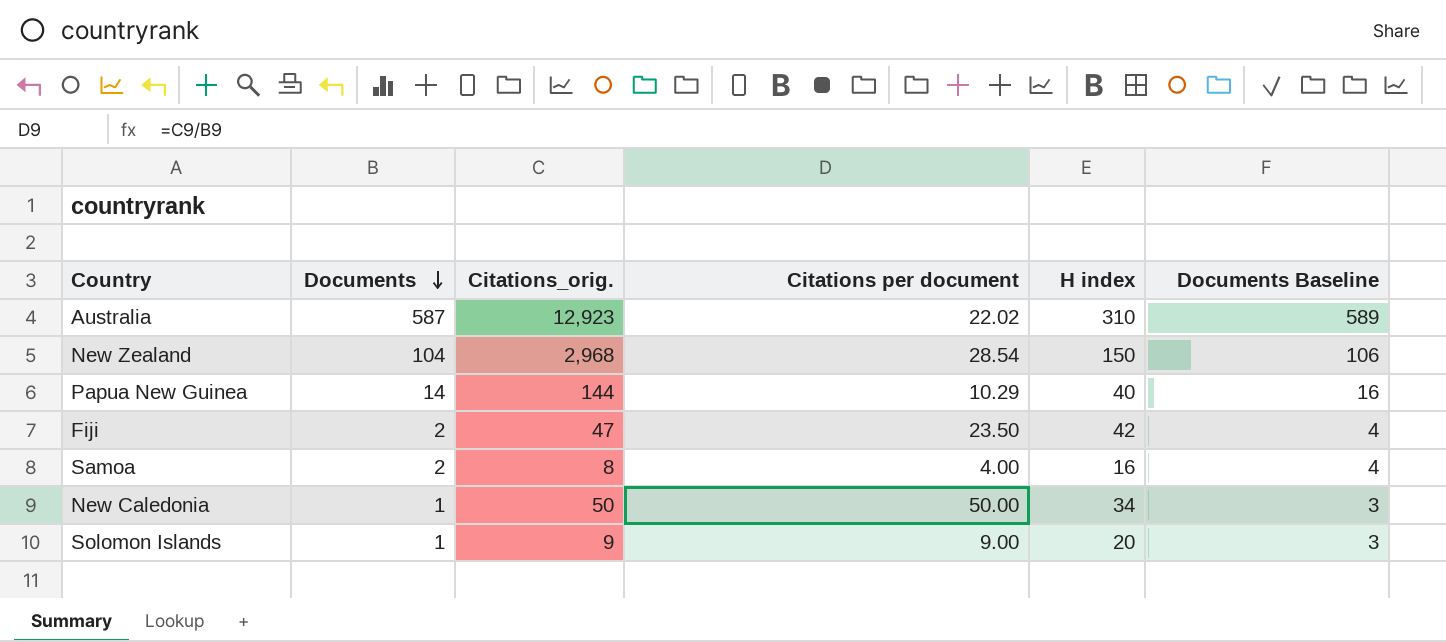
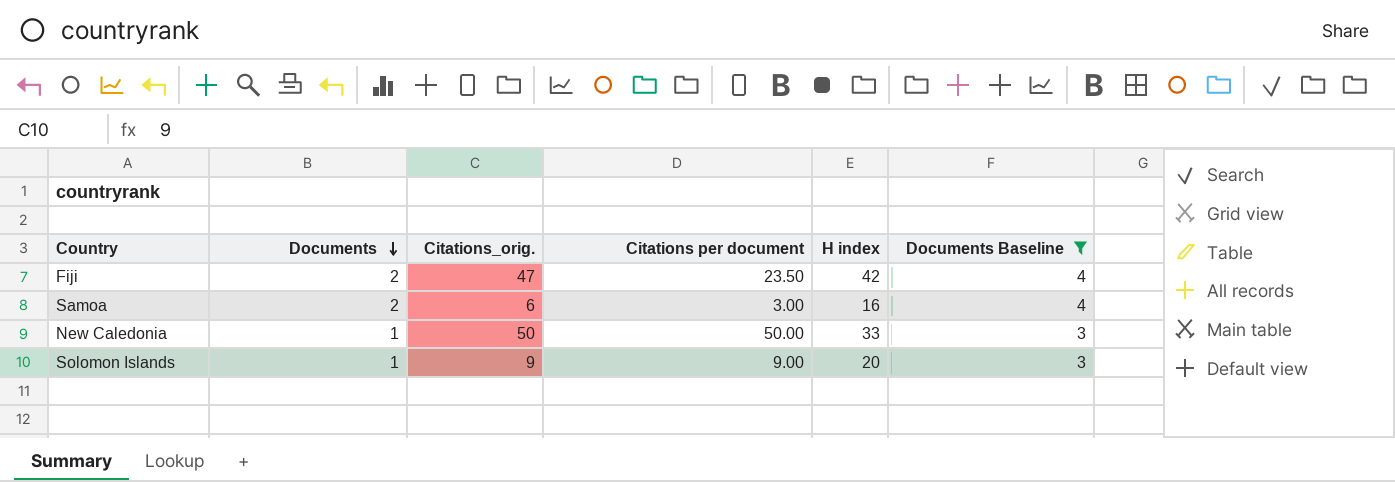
filter: none -> Documents Baseline <= 4
Samoa | Citations_orig.: 8 -> 6
Samoa | Citations per document: 4.00 -> 3.00
New Caledonia | H index: 34 -> 33

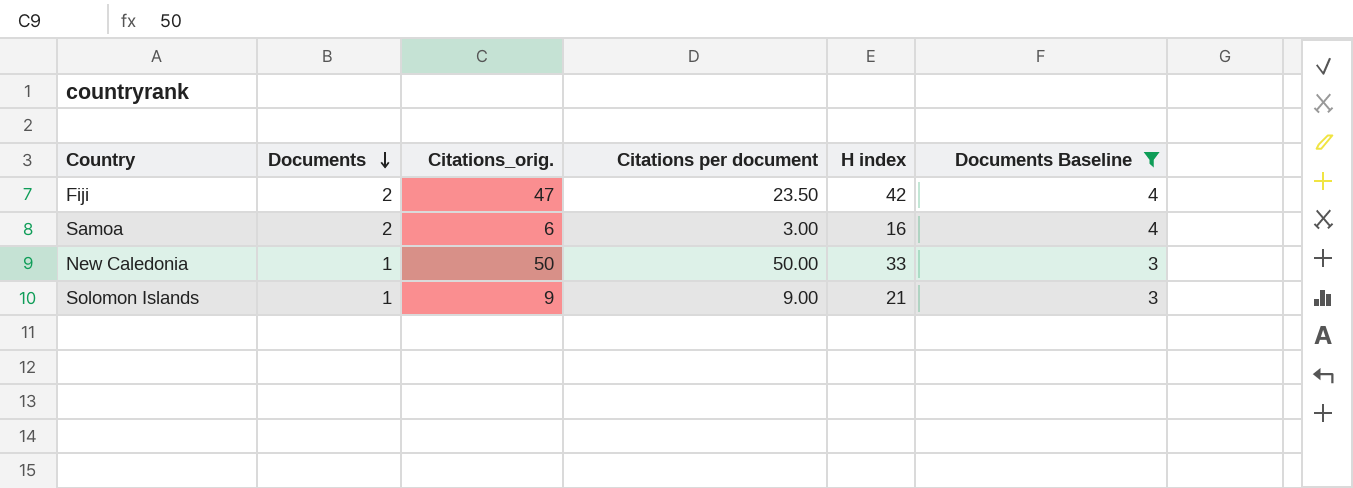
Solomon Islands | H index: 20 -> 21

